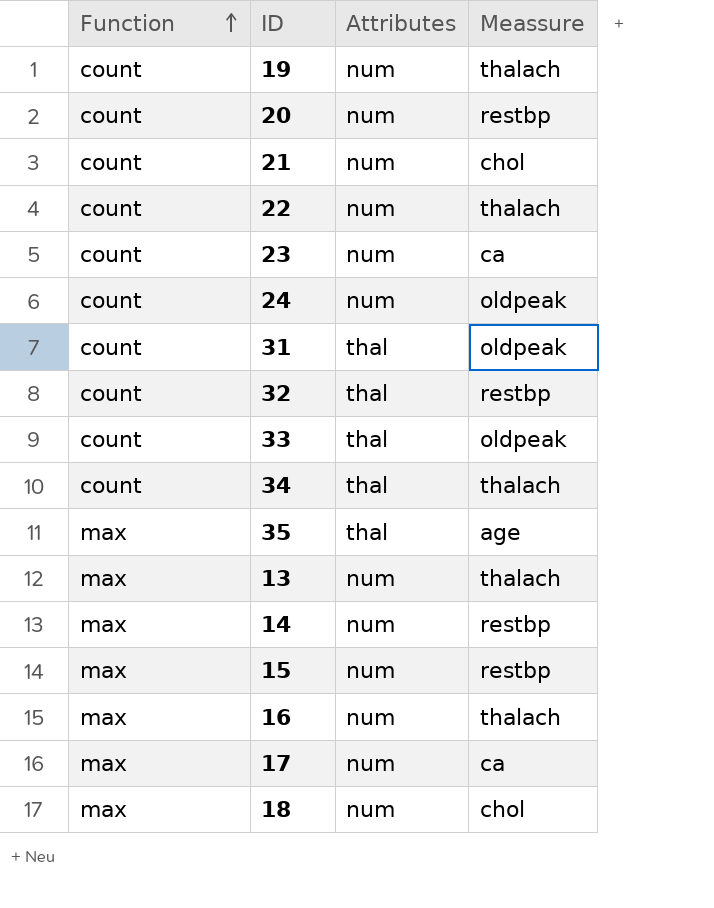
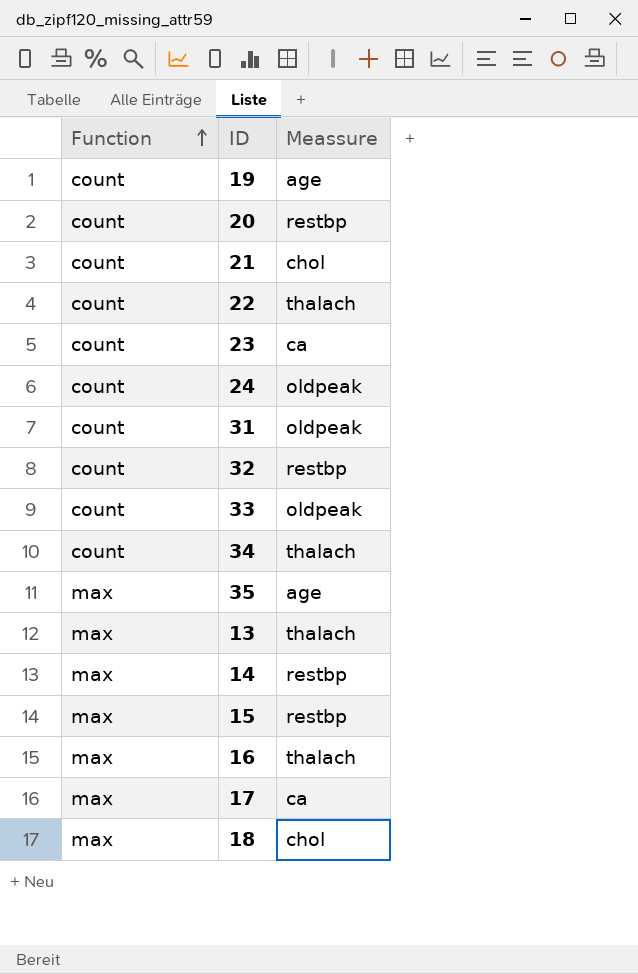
column Attributes | position: 3 -> none
19 | Meassure: thalach -> age

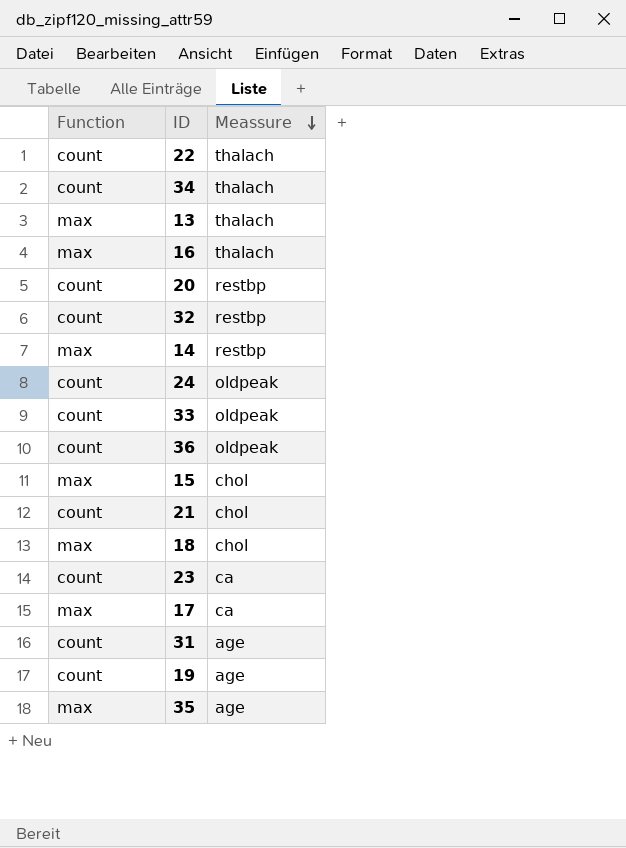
row order: Function ascending -> Meassure descending
row 36: none -> count | oldpeak
15 | Meassure: restbp -> chol
31 | Meassure: oldpeak -> age

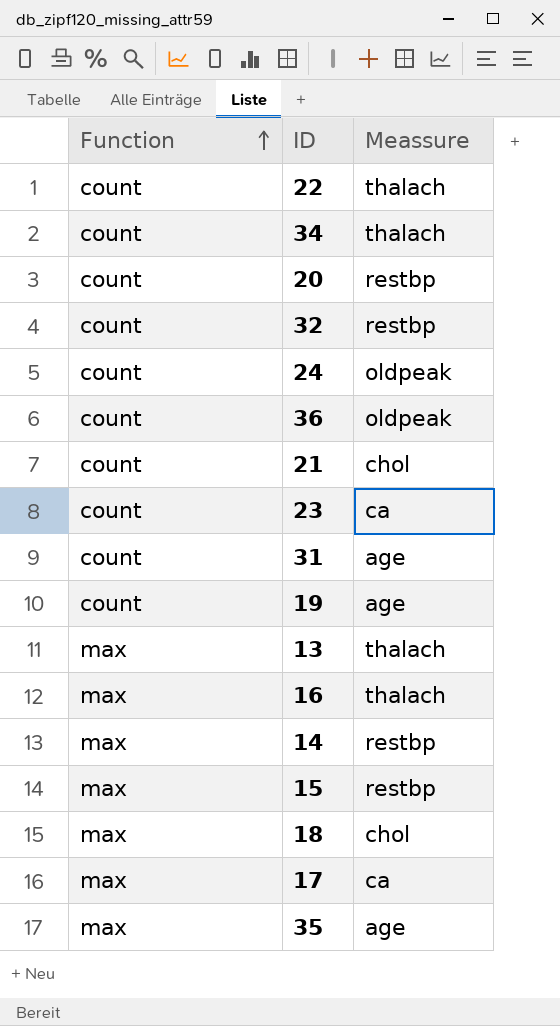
row order: Meassure descending -> Function ascending
row 33: count | oldpeak -> none
15 | Meassure: chol -> restbp

